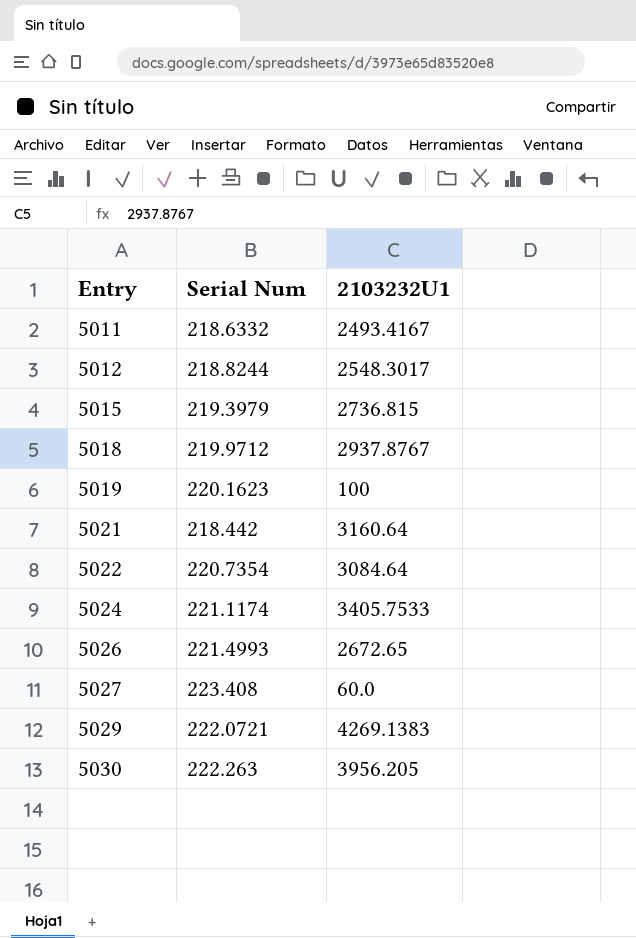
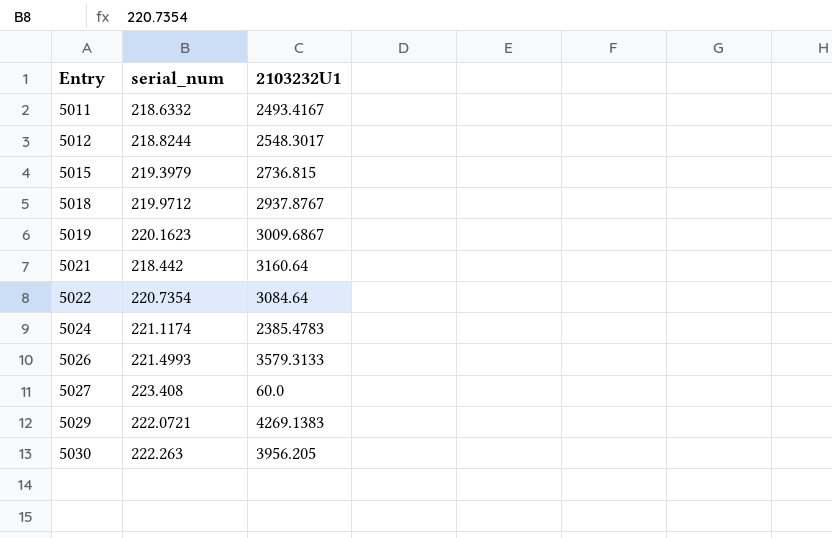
column name: Serial Num -> serial_num
5019 | 2103232U1: 100 -> 3009.6867
5024 | 2103232U1: 3405.7533 -> 2385.4783
5026 | 2103232U1: 2672.65 -> 3579.3133

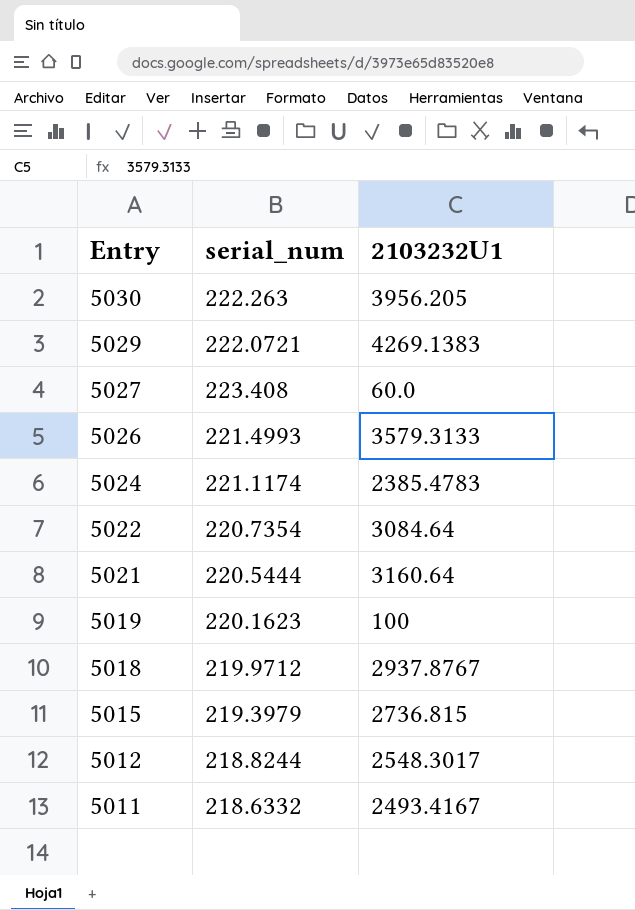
row order: Entry ascending -> Entry descending
5021 | serial_num: 218.442 -> 220.5444
5019 | 2103232U1: 3009.6867 -> 100

